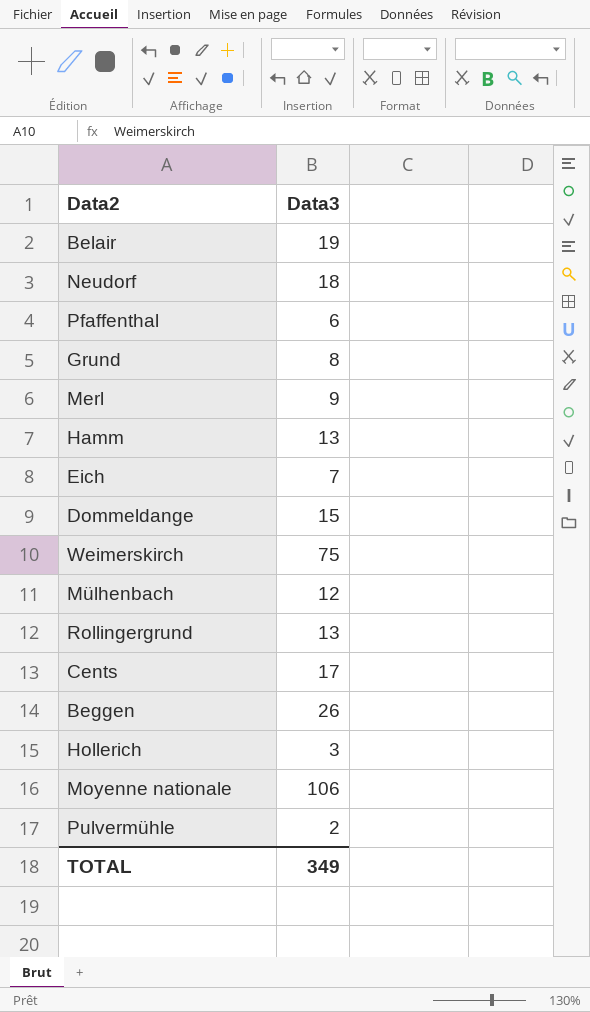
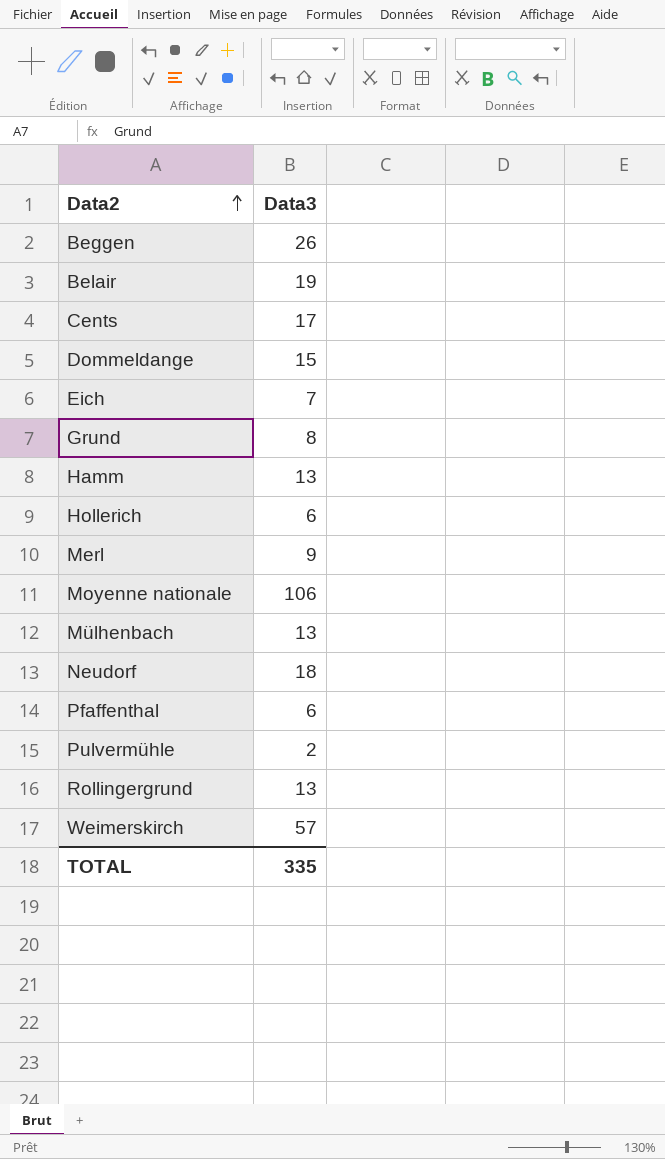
row order: none -> Data2 ascending
Hollerich | Data3: 3 -> 6
Mülhenbach | Data3: 12 -> 13
Weimerskirch | Data3: 75 -> 57
TOTAL | Data3: 349 -> 335

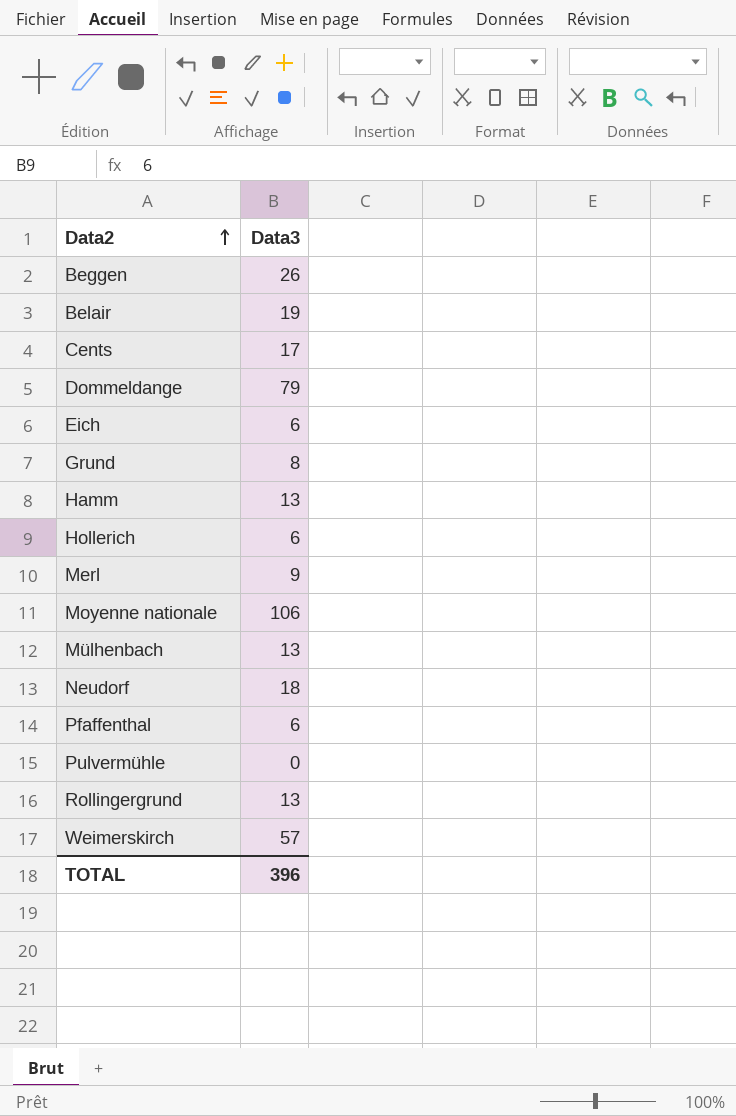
Dommeldange | Data3: 15 -> 79
Eich | Data3: 7 -> 6
Pulvermühle | Data3: 2 -> 0
TOTAL | Data3: 335 -> 396

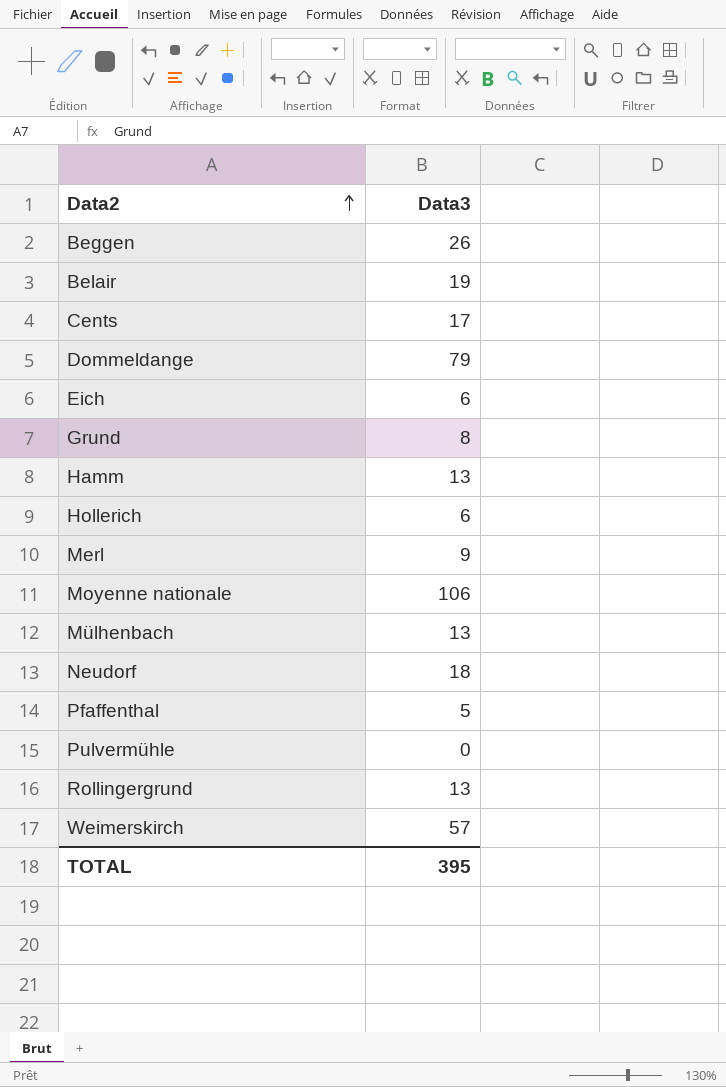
Pfaffenthal | Data3: 6 -> 5
TOTAL | Data3: 396 -> 395

